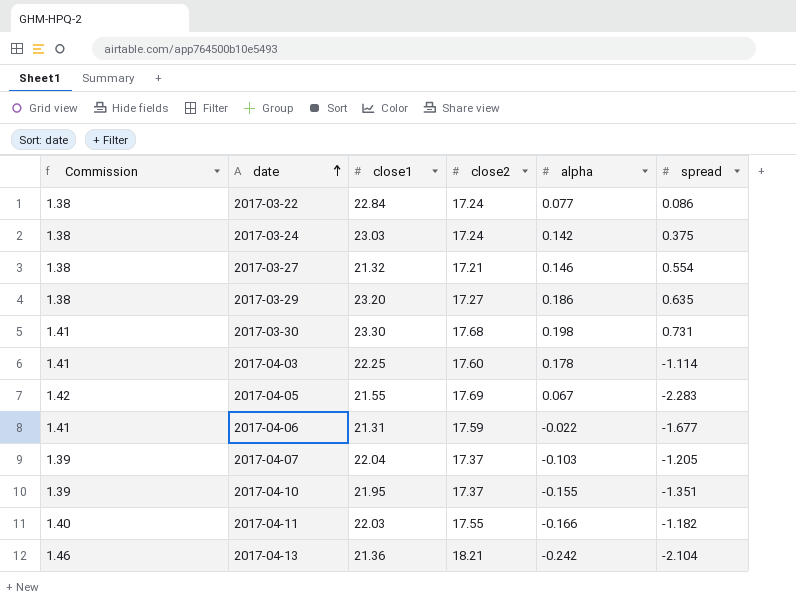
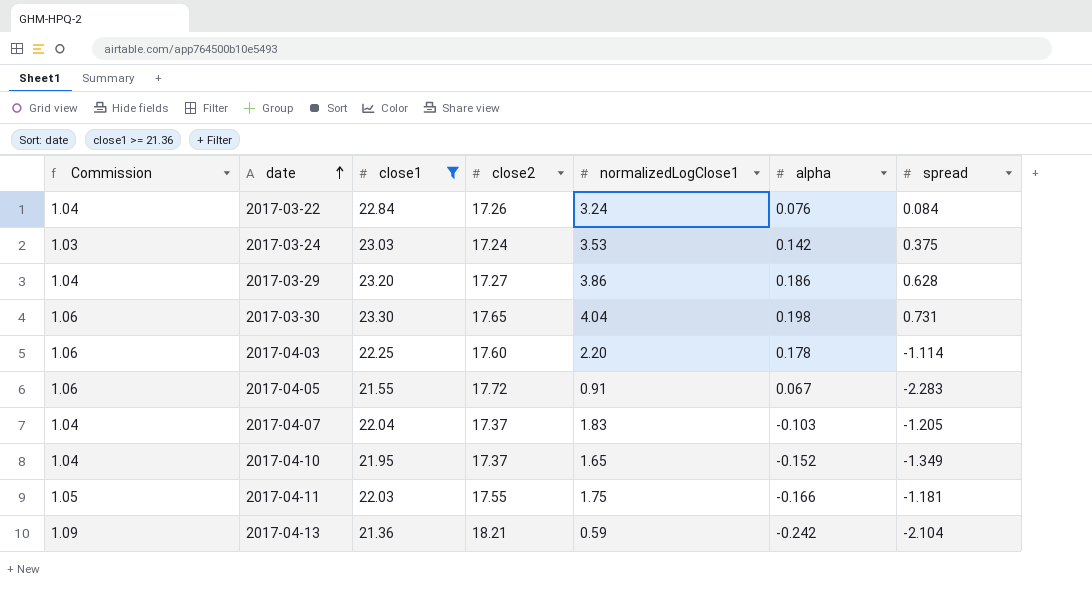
filter: none -> close1 >= 21.36
column Commission | formula: [close2] * 0.08 -> [close2] * 0.06
column normalizedLogClose1 | position: none -> 5
2017-03-22 | close2: 17.24 -> 17.26
2017-03-22 | alpha: 0.077 -> 0.076
2017-03-22 | spread: 0.086 -> 0.084
2017-03-29 | spread: 0.635 -> 0.628
2017-03-30 | close2: 17.68 -> 17.65
2017-04-05 | close2: 17.69 -> 17.72
2017-04-10 | alpha: -0.155 -> -0.152
2017-04-10 | spread: -1.351 -> -1.349
2017-04-11 | spread: -1.182 -> -1.181

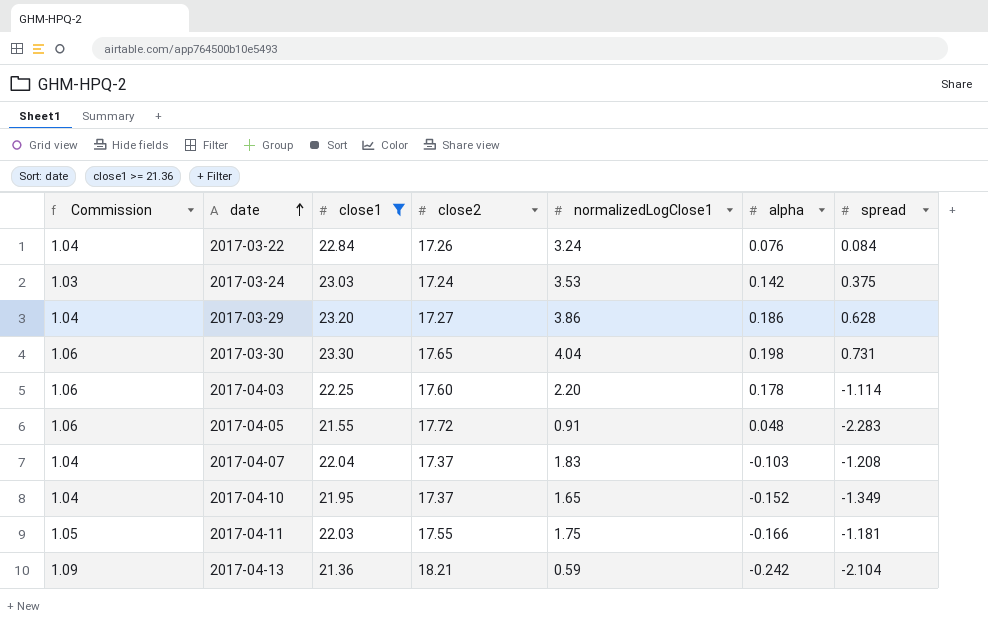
2017-04-05 | alpha: 0.067 -> 0.048
2017-04-07 | spread: -1.205 -> -1.208

